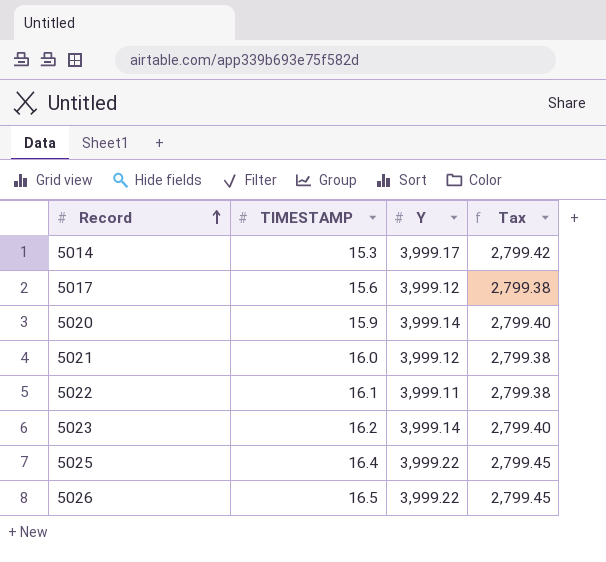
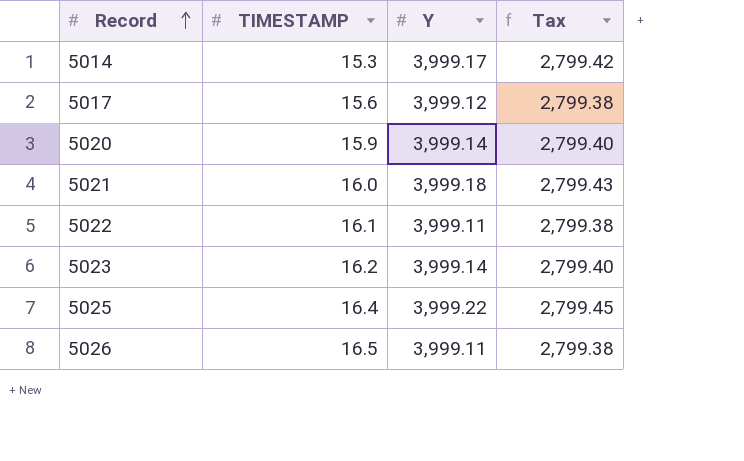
5021 | Y: 3,999.12 -> 3,999.18
5021 | Tax: 2,799.38 -> 2,799.43
5026 | Y: 3,999.22 -> 3,999.11
5026 | Tax: 2,799.45 -> 2,799.38

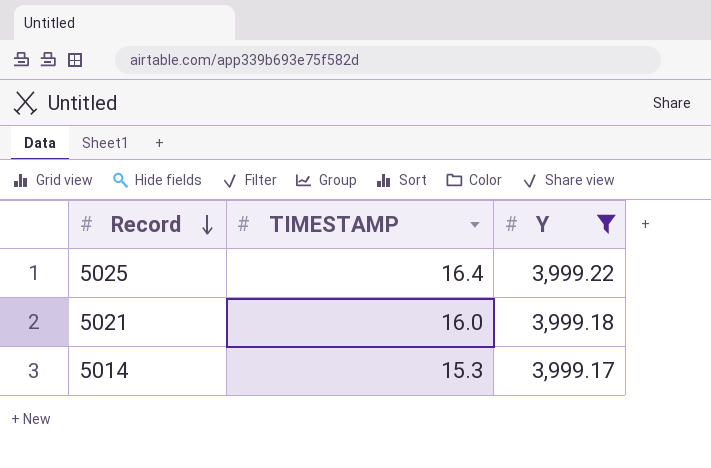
filter: none -> Y >= 3,999.17
row order: Record ascending -> Record descending
column Tax | formula: [Y] * 0.7 -> none

